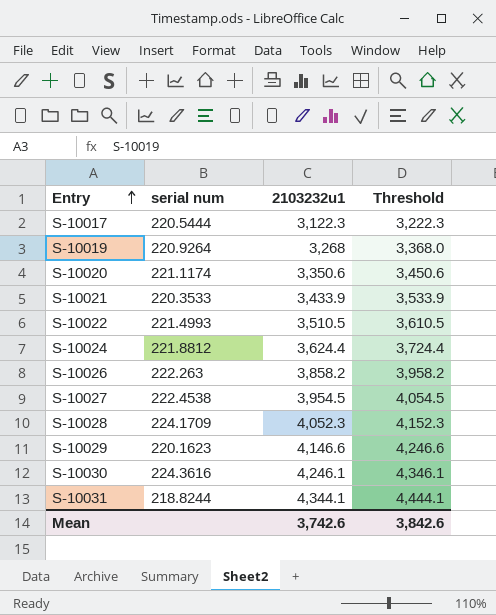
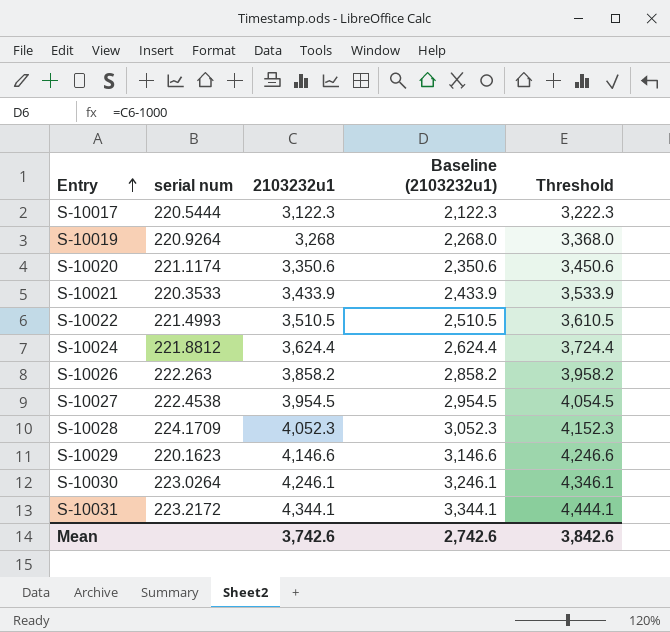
column Baseline (2103232u1) | formula: none -> [2103232u1] - 1000
S-10030 | serial num: 224.3616 -> 223.0264
S-10031 | serial num: 218.8244 -> 223.2172

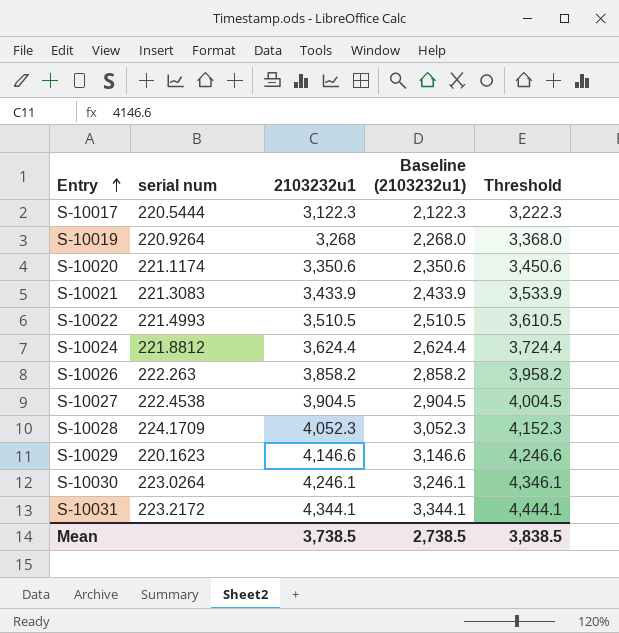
S-10021 | serial num: 220.3533 -> 221.3083
S-10027 | 2103232u1: 3,954.5 -> 3,904.5
S-10027 | Baseline (2103232u1): 2,954.5 -> 2,904.5
S-10027 | Threshold: 4,054.5 -> 4,004.5
Mean | 2103232u1: 3,742.6 -> 3,738.5
Mean | Baseline (2103232u1): 2,742.6 -> 2,738.5
Mean | Threshold: 3,842.6 -> 3,838.5

